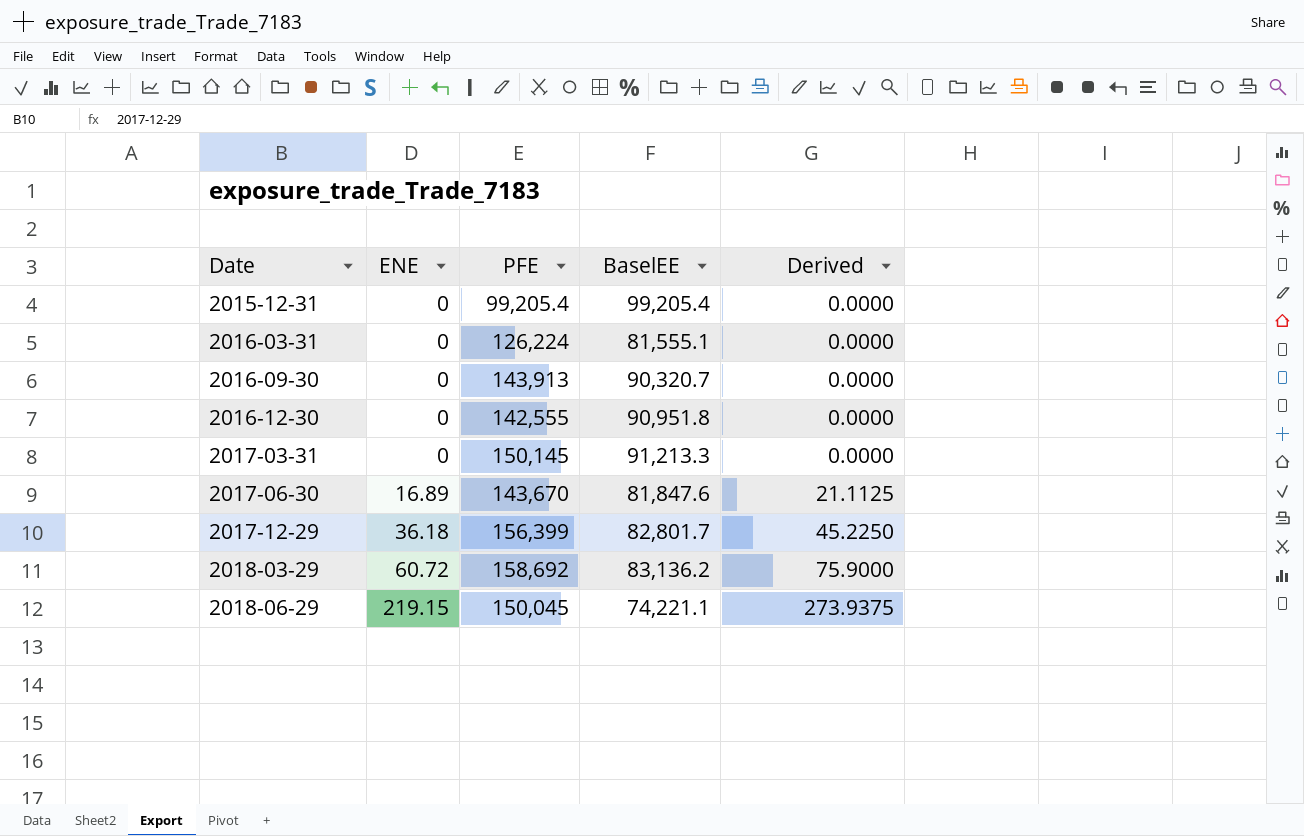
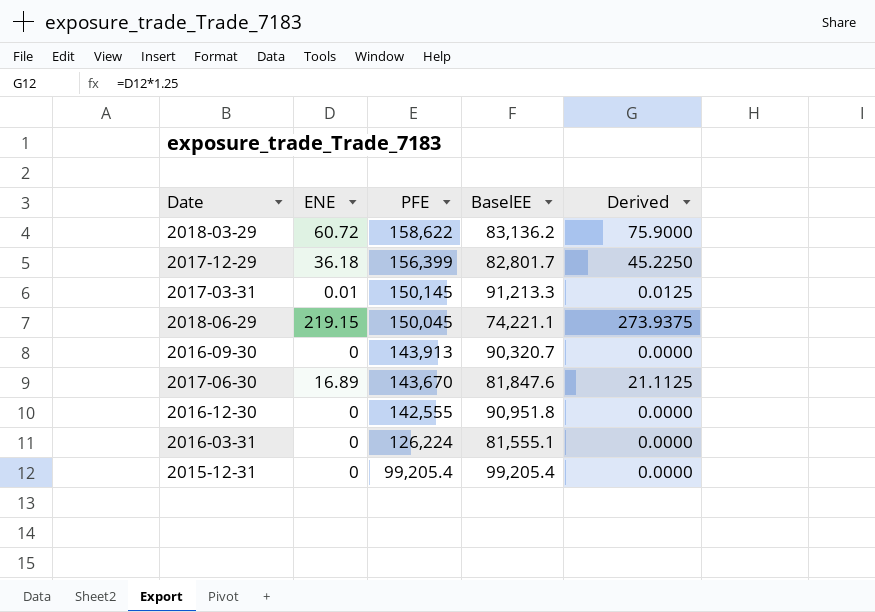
row order: Date ascending -> PFE descending
2018-03-29 | PFE: 158,692 -> 158,622
2017-03-31 | ENE: 0 -> 0.01
2017-03-31 | Derived: 0.0000 -> 0.0125

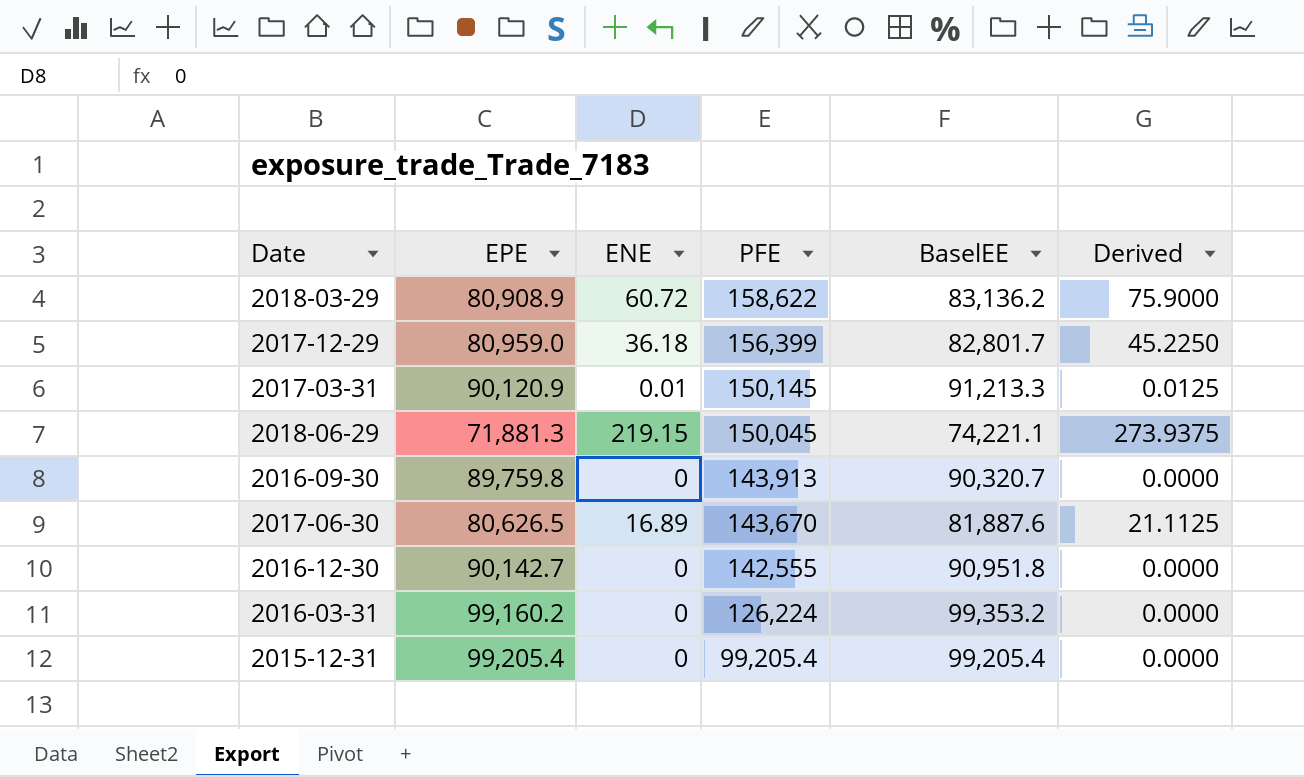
column EPE | position: none -> 2
2017-06-30 | BaselEE: 81,847.6 -> 81,887.6
2016-03-31 | BaselEE: 81,555.1 -> 99,353.2

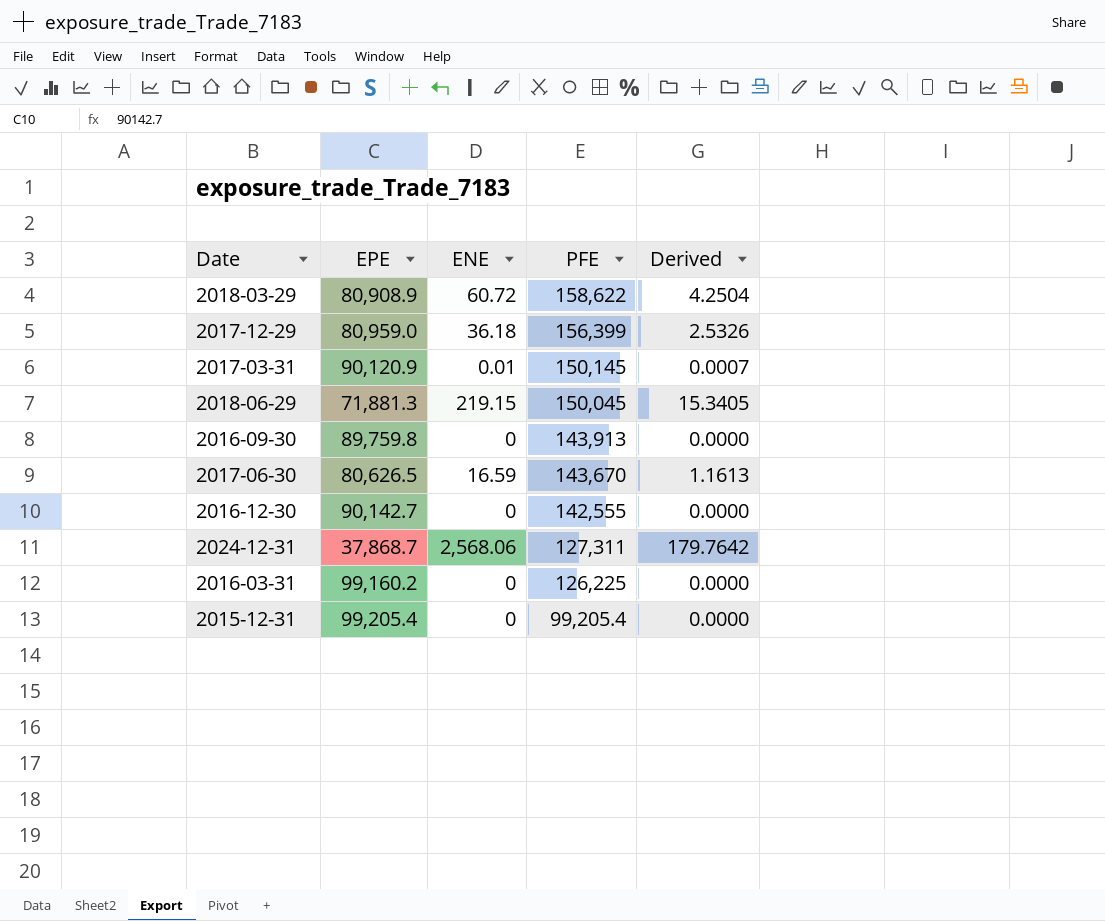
column BaselEE | position: 5 -> none
column Derived | formula: [ENE] * 1.25 -> [ENE] * 0.07
2017-06-30 | ENE: 16.89 -> 16.59
row 2024-12-31: none -> 37,868.7 | 2,568.06 | 127,311 | 179.7642
2016-03-31 | PFE: 126,224 -> 126,225

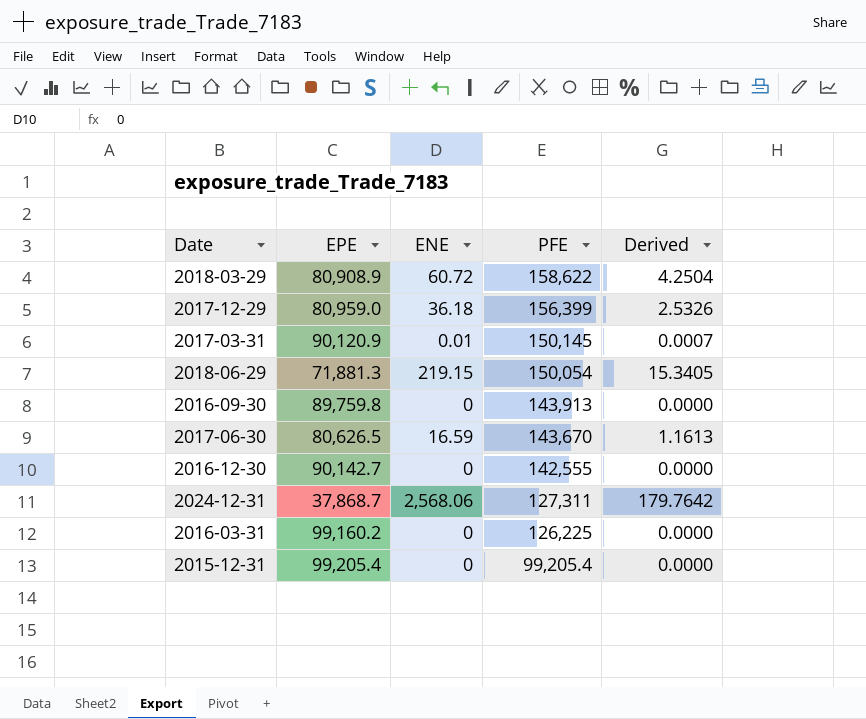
2018-06-29 | PFE: 150,045 -> 150,054

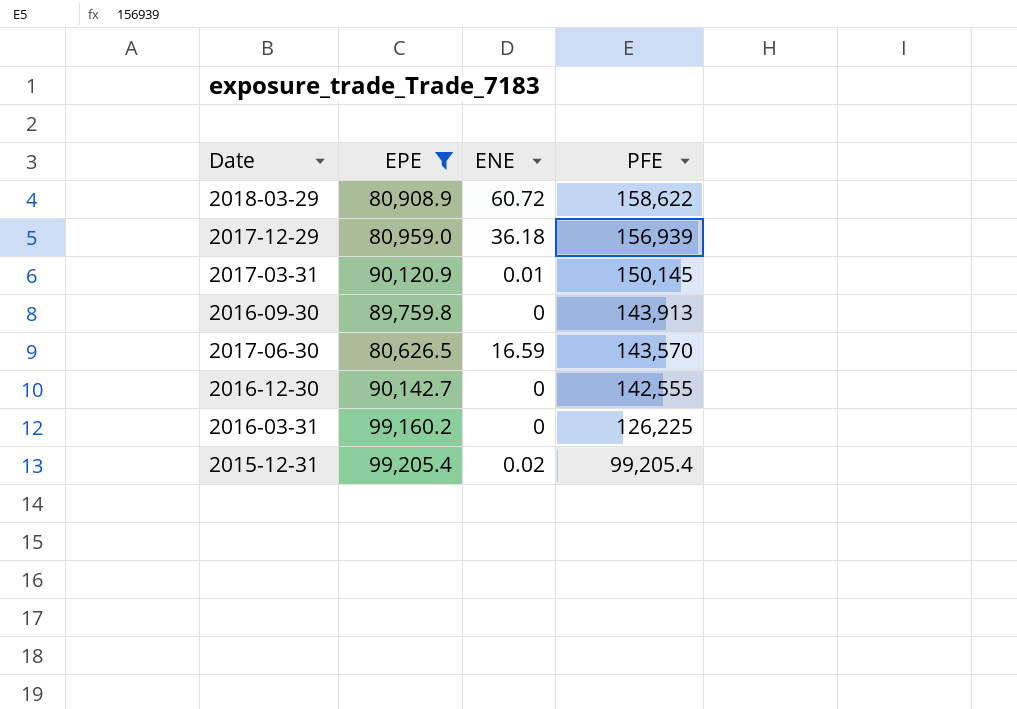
filter: none -> EPE >= 80,626.5
column Derived | formula: [ENE] * 0.07 -> none
2017-12-29 | PFE: 156,399 -> 156,939
2017-06-30 | PFE: 143,670 -> 143,570
2015-12-31 | ENE: 0 -> 0.02

